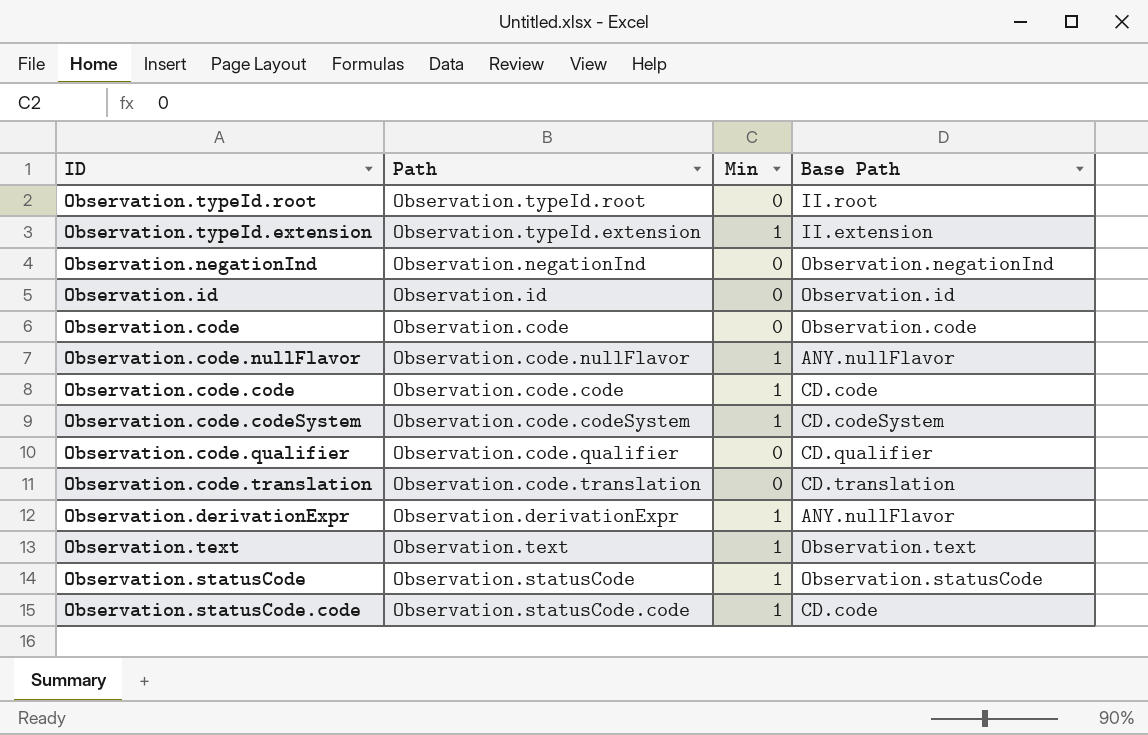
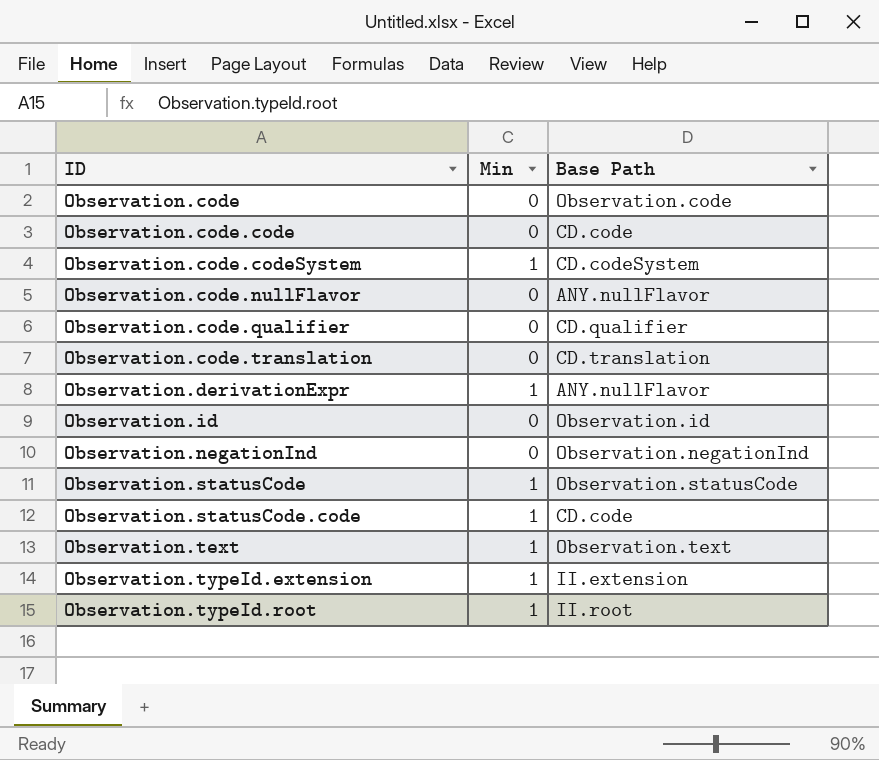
row order: none -> ID ascending
column Path | position: 2 -> none
Observation.code.code | Min: 1 -> 0
Observation.code.nullFlavor | Min: 1 -> 0
Observation.typeId.root | Min: 0 -> 1

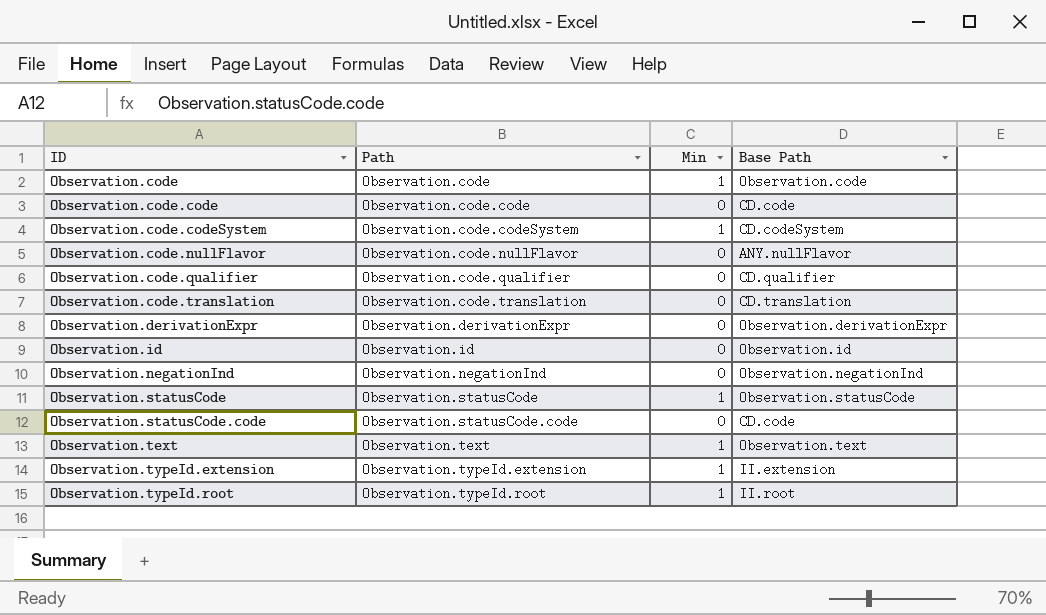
column Path | position: none -> 2
Observation.code | Min: 0 -> 1
Observation.derivationExpr | Min: 1 -> 0
Observation.derivationExpr | Base Path: ANY.nullFlavor -> Observation.derivationExpr
Observation.statusCode.code | Min: 1 -> 0

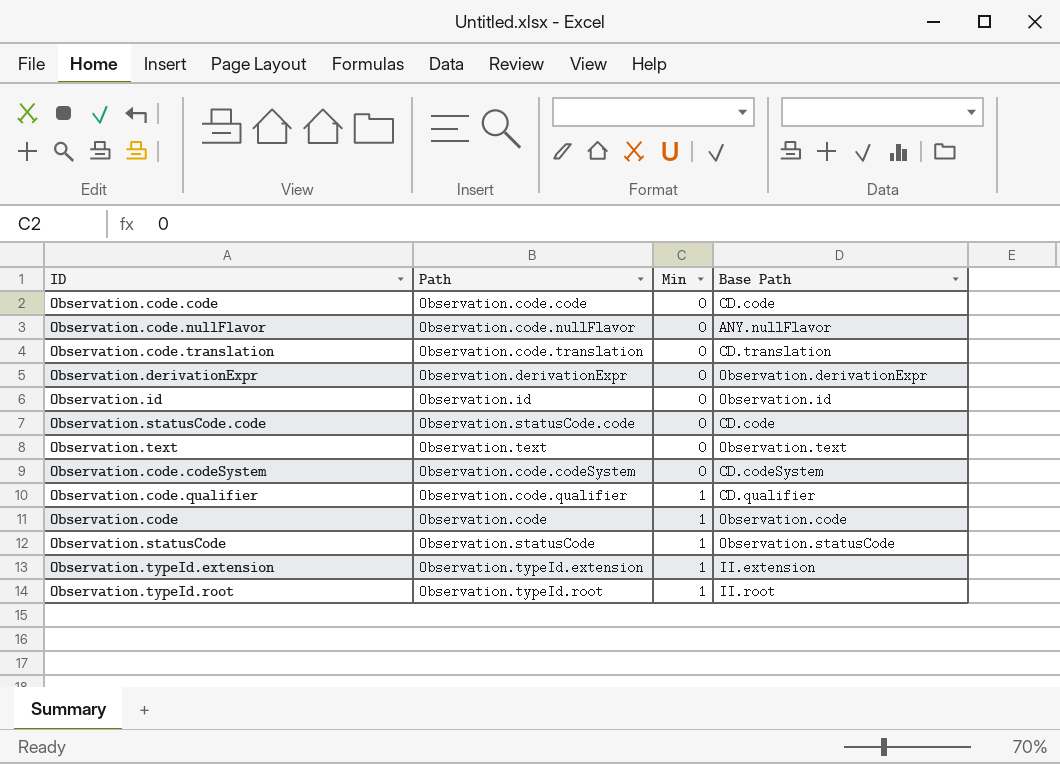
row order: ID ascending -> Min ascending
row Observation.negationInd: Observation.negationInd | 0 | Observation.negationInd -> none
Observation.text | Min: 1 -> 0
Observation.code.codeSystem | Min: 1 -> 0
Observation.code.qualifier | Min: 0 -> 1

